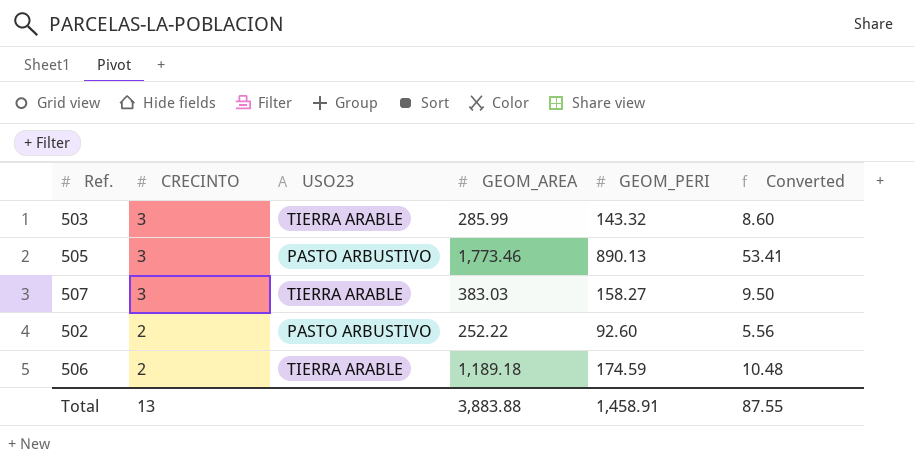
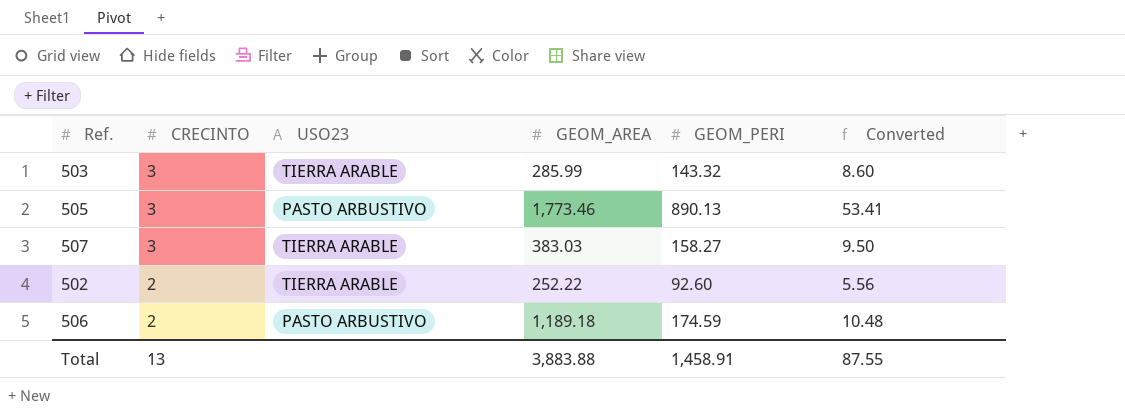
502 | USO23: PASTO ARBUSTIVO -> TIERRA ARABLE
506 | USO23: TIERRA ARABLE -> PASTO ARBUSTIVO

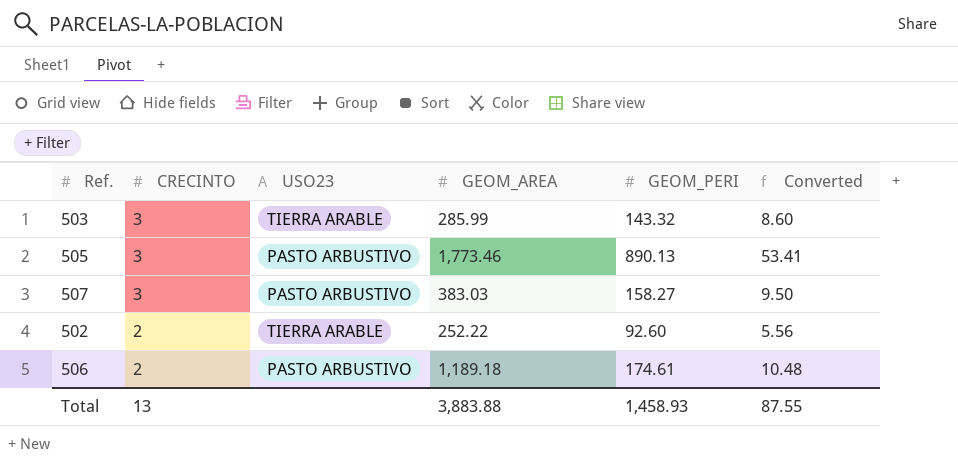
507 | USO23: TIERRA ARABLE -> PASTO ARBUSTIVO
506 | GEOM_PERI: 174.59 -> 174.61
Total | GEOM_PERI: 1,458.91 -> 1,458.93

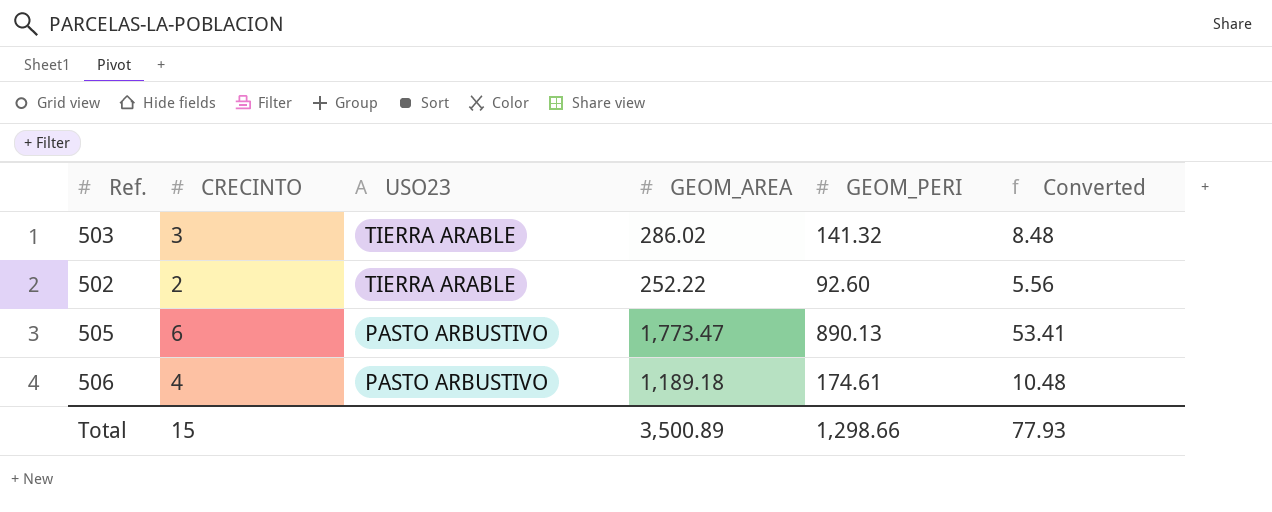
row order: CRECINTO descending -> USO23 descending
row 507: 3 | PASTO ARBUSTIVO | 383.03 | 158.27 | 9.50 -> none
503 | GEOM_AREA: 285.99 -> 286.02
503 | GEOM_PERI: 143.32 -> 141.32
503 | Converted: 8.60 -> 8.48
505 | CRECINTO: 3 -> 6
505 | GEOM_AREA: 1,773.46 -> 1,773.47
506 | CRECINTO: 2 -> 4
Total | CRECINTO: 13 -> 15
Total | GEOM_AREA: 3,883.88 -> 3,500.89
Total | GEOM_PERI: 1,458.93 -> 1,298.66
Total | Converted: 87.55 -> 77.93

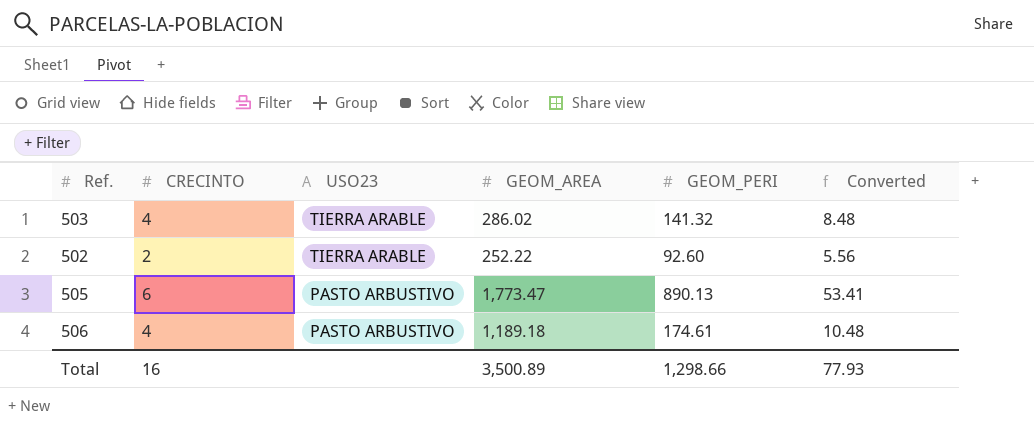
503 | CRECINTO: 3 -> 4
Total | CRECINTO: 15 -> 16

